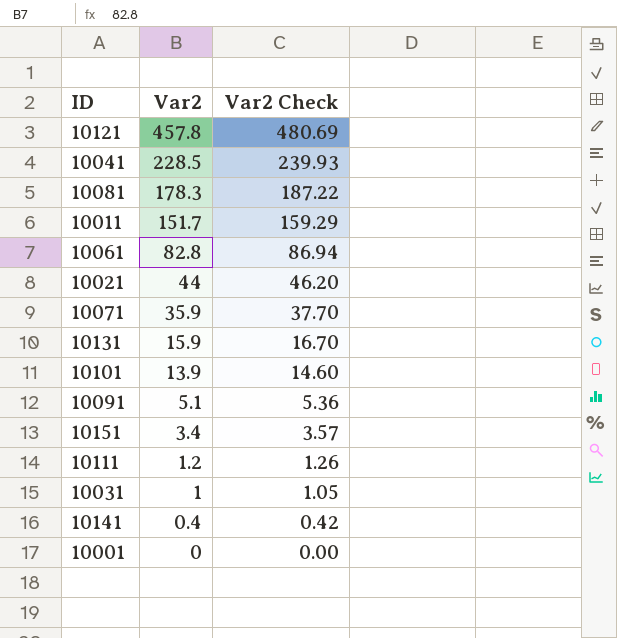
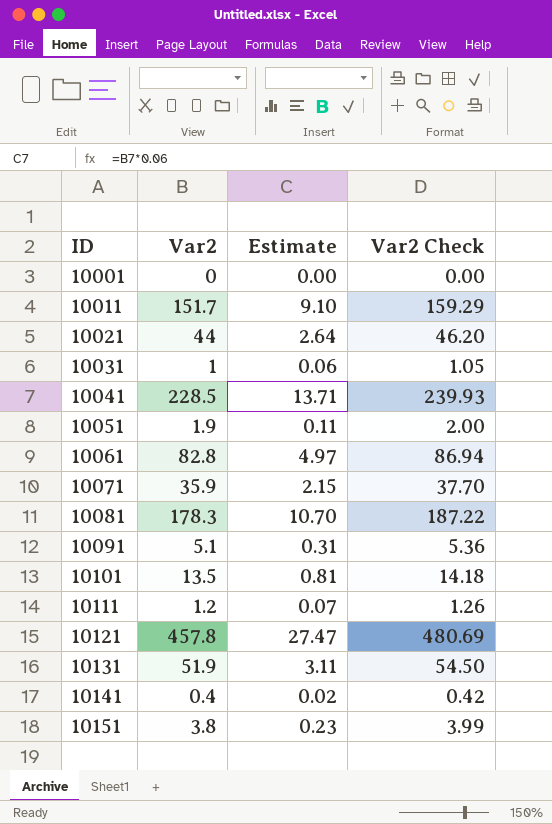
row order: Var2 descending -> ID ascending
column Estimate | formula: none -> [Var2] * 0.06
row 10051: none -> 1.9 | 0.11 | 2.00
10101 | Var2: 13.9 -> 13.5
10101 | Var2 Check: 14.60 -> 14.18
10131 | Var2: 15.9 -> 51.9
10131 | Var2 Check: 16.70 -> 54.50
10151 | Var2: 3.4 -> 3.8
10151 | Var2 Check: 3.57 -> 3.99

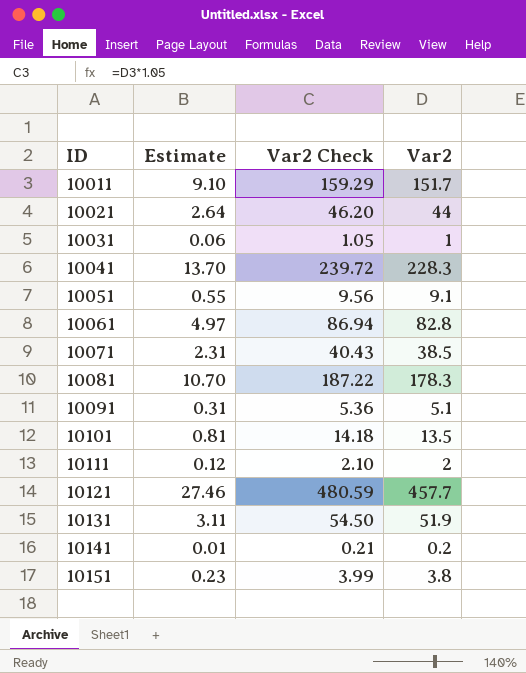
column Var2 | position: 2 -> 4
row 10001: 0 | 0.00 | 0.00 -> none
10041 | Estimate: 13.71 -> 13.70
10041 | Var2 Check: 239.93 -> 239.72
10041 | Var2: 228.5 -> 228.3
10051 | Estimate: 0.11 -> 0.55
10051 | Var2 Check: 2.00 -> 9.56
10051 | Var2: 1.9 -> 9.1
10071 | Estimate: 2.15 -> 2.31
10071 | Var2 Check: 37.70 -> 40.43
10071 | Var2: 35.9 -> 38.5
10111 | Estimate: 0.07 -> 0.12
10111 | Var2 Check: 1.26 -> 2.10
10111 | Var2: 1.2 -> 2
10121 | Estimate: 27.47 -> 27.46
10121 | Var2 Check: 480.69 -> 480.59
10121 | Var2: 457.8 -> 457.7
10141 | Estimate: 0.02 -> 0.01
10141 | Var2 Check: 0.42 -> 0.21
10141 | Var2: 0.4 -> 0.2

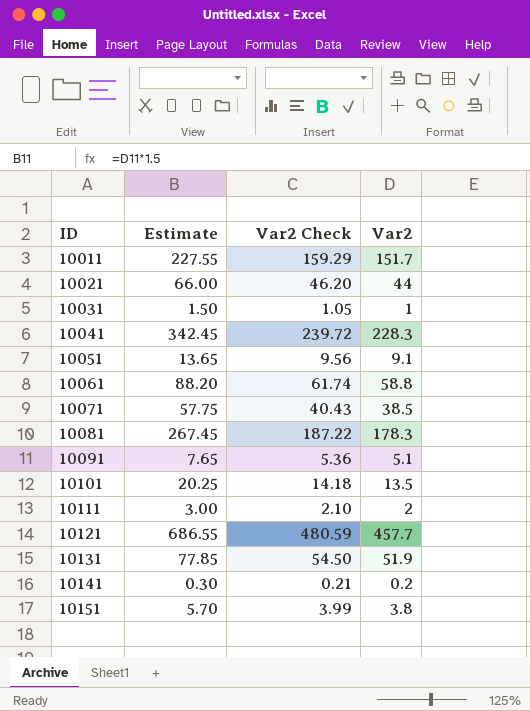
column Estimate | formula: [Var2] * 0.06 -> [Var2] * 1.5
10061 | Var2 Check: 86.94 -> 61.74
10061 | Var2: 82.8 -> 58.8

